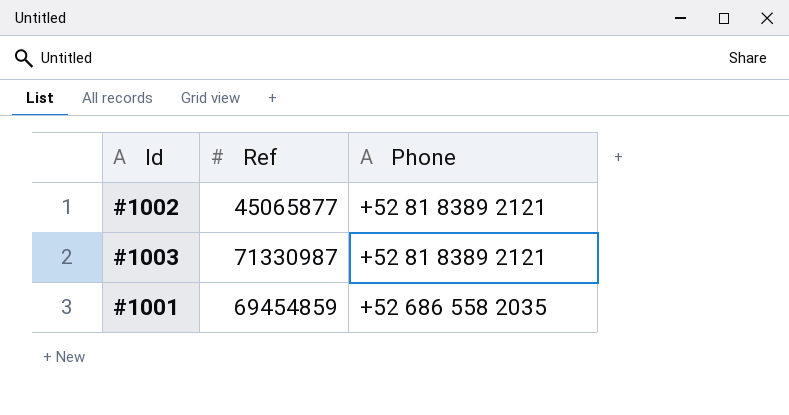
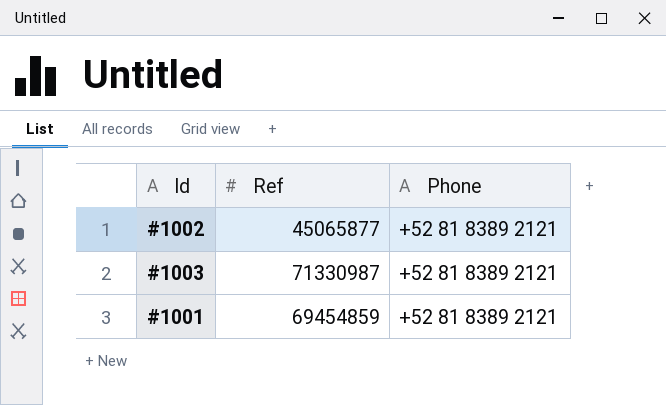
#1001 | Phone: +52 686 558 2035 -> +52 81 8389 2121

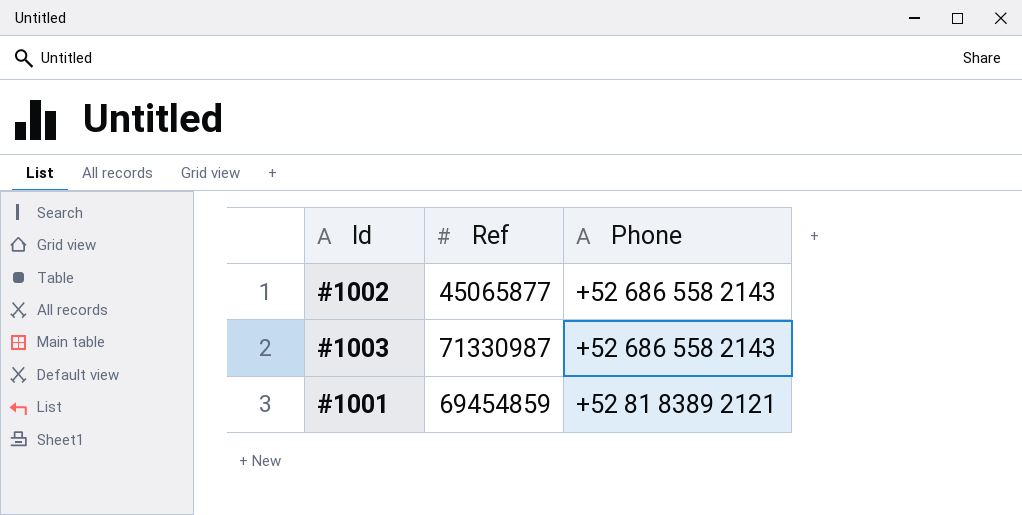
#1002 | Phone: +52 81 8389 2121 -> +52 686 558 2143
#1003 | Phone: +52 81 8389 2121 -> +52 686 558 2143

